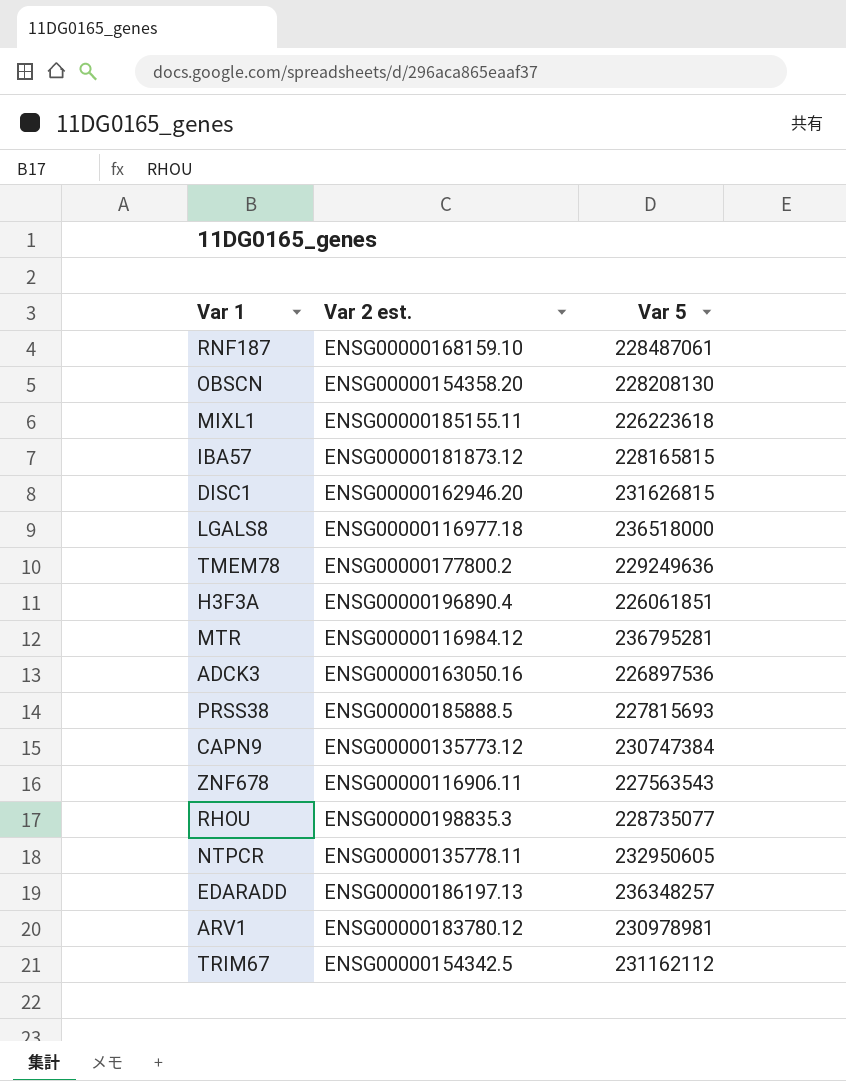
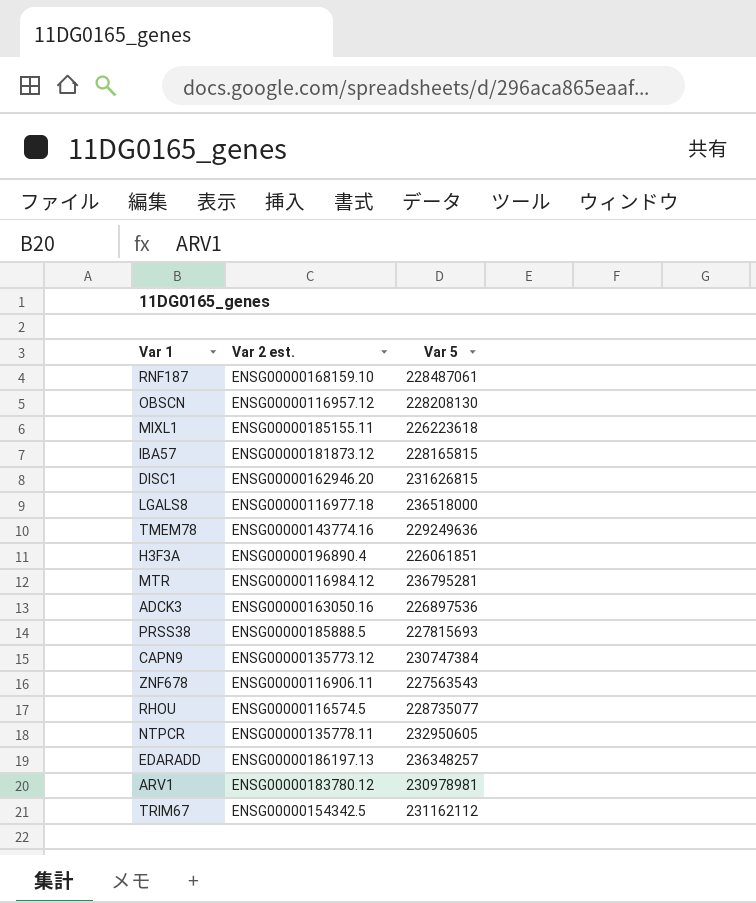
OBSCN | Var 2 est.: ENSG00000154358.20 -> ENSG00000116957.12
TMEM78 | Var 2 est.: ENSG00000177800.2 -> ENSG00000143774.16
RHOU | Var 2 est.: ENSG00000198835.3 -> ENSG00000116574.5

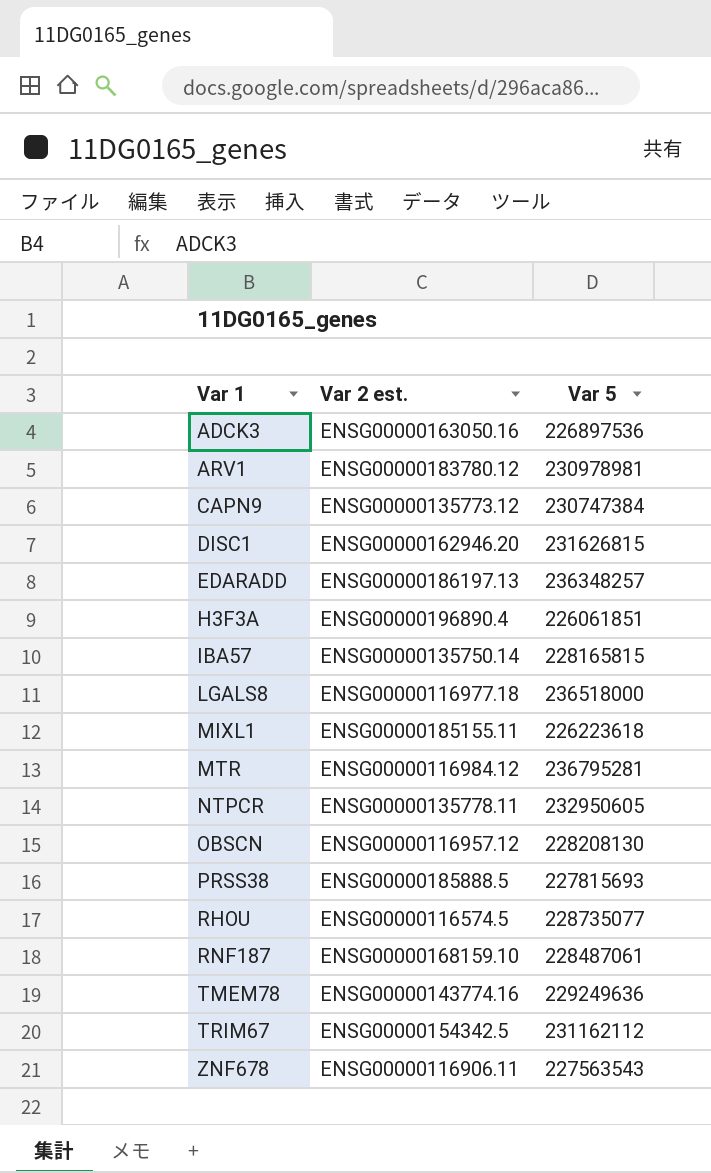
row order: none -> Var 1 ascending
IBA57 | Var 2 est.: ENSG00000181873.12 -> ENSG00000135750.14

